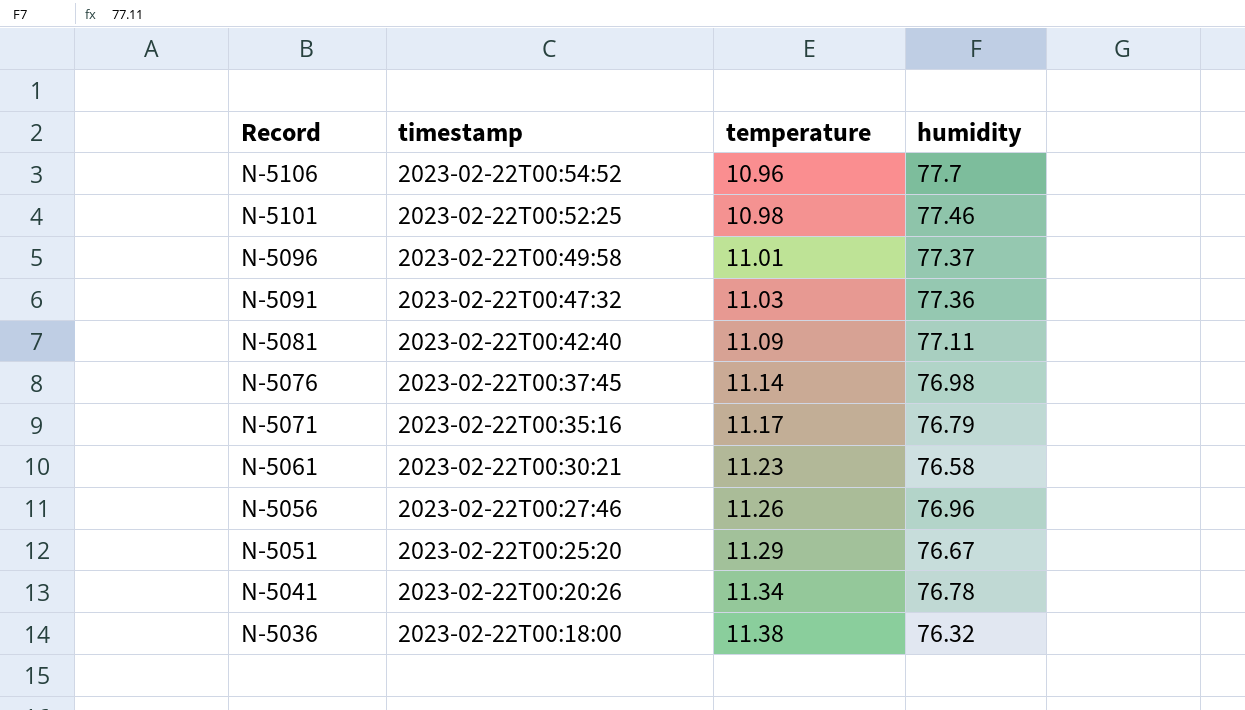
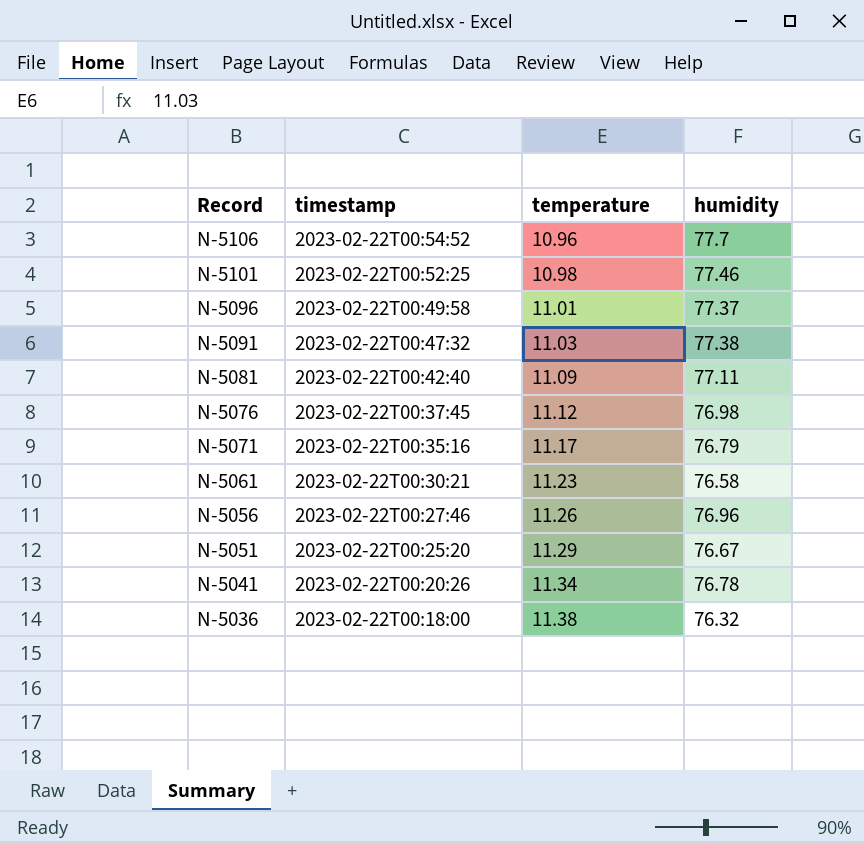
N-5091 | humidity: 77.36 -> 77.38
N-5076 | temperature: 11.14 -> 11.12

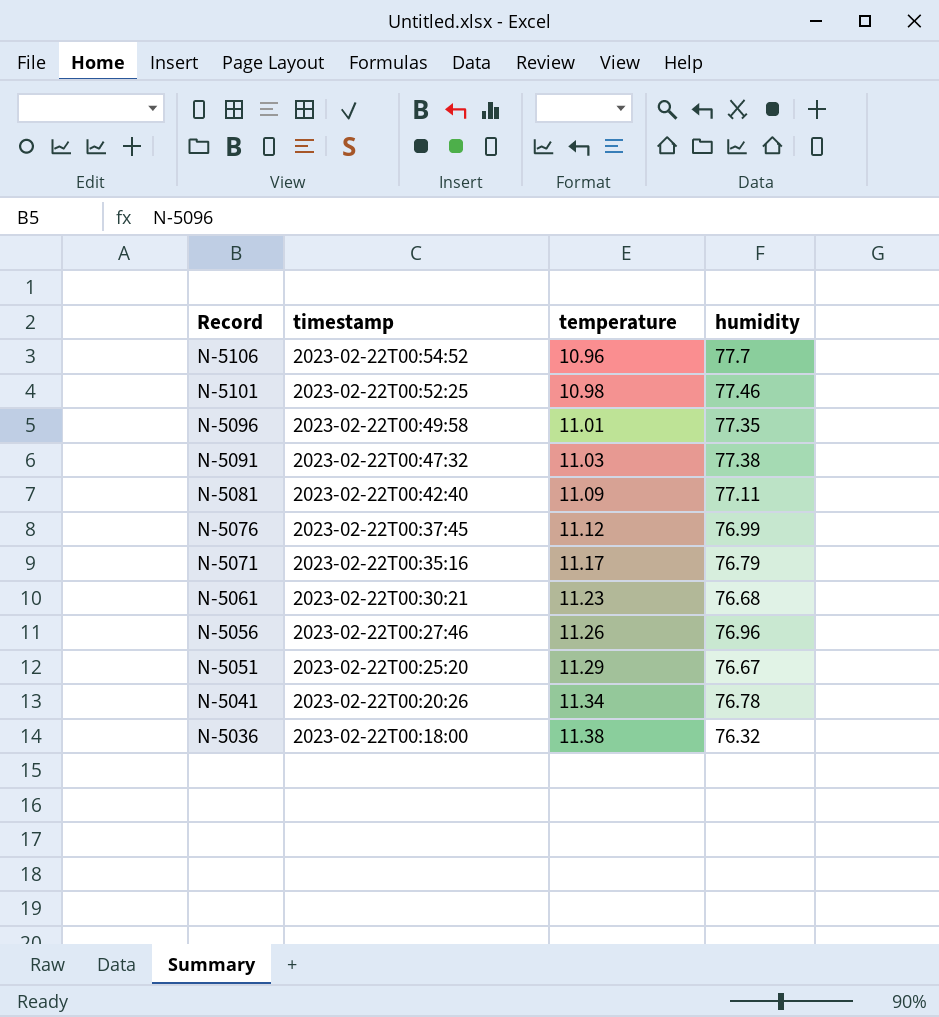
N-5096 | humidity: 77.37 -> 77.35
N-5076 | humidity: 76.98 -> 76.99
N-5061 | humidity: 76.58 -> 76.68

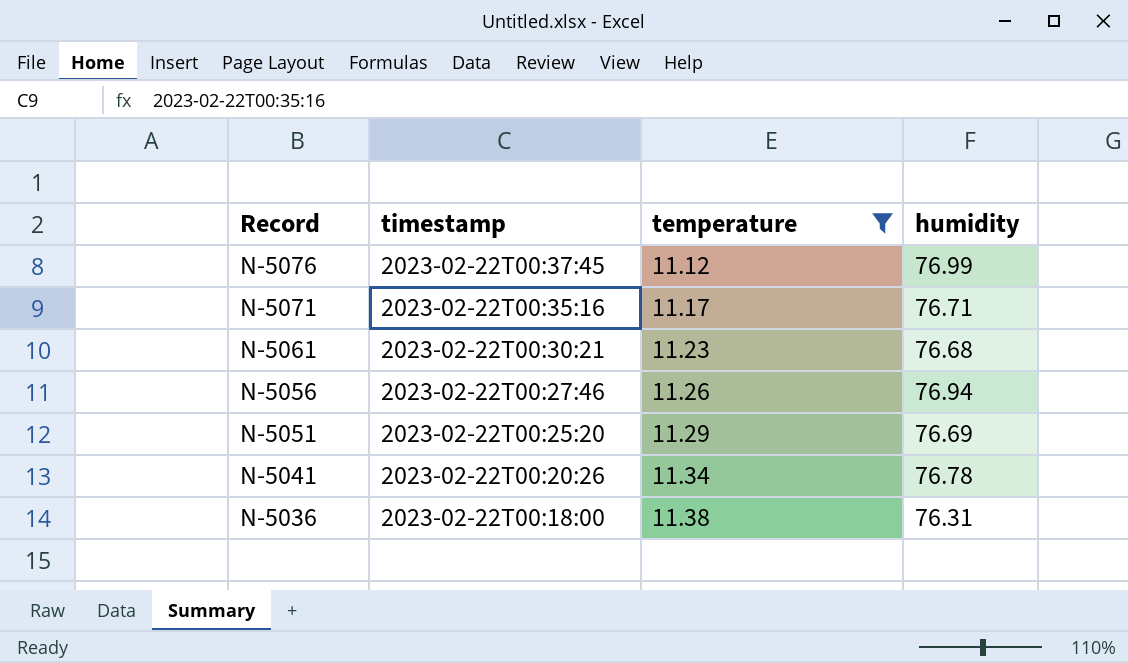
filter: none -> temperature >= 11.12
N-5071 | humidity: 76.79 -> 76.71
N-5056 | humidity: 76.96 -> 76.94
N-5051 | humidity: 76.67 -> 76.69
N-5036 | humidity: 76.32 -> 76.31

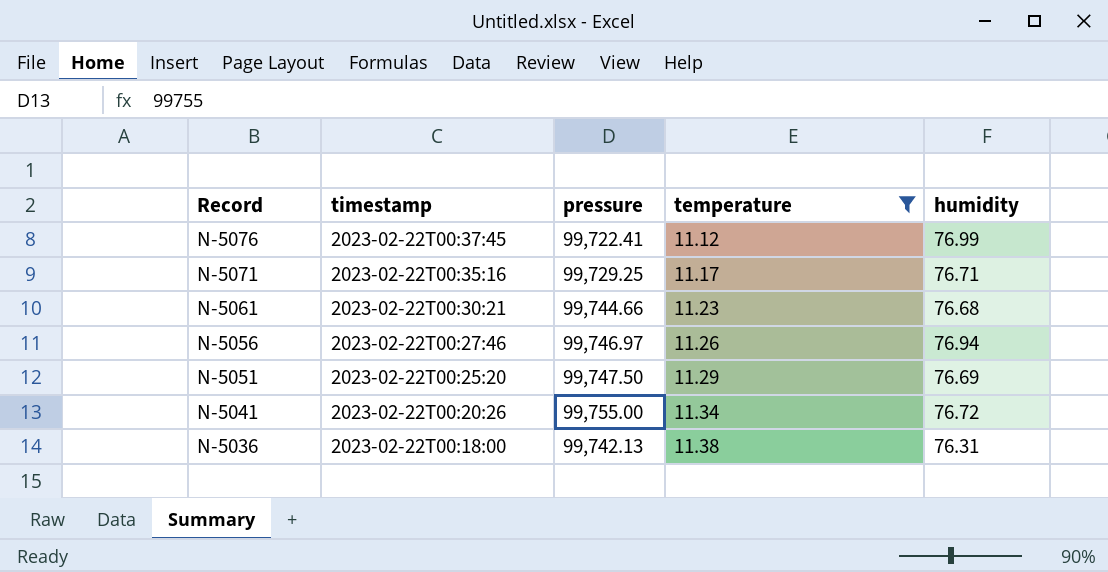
column pressure | position: none -> 3
N-5041 | humidity: 76.78 -> 76.72

